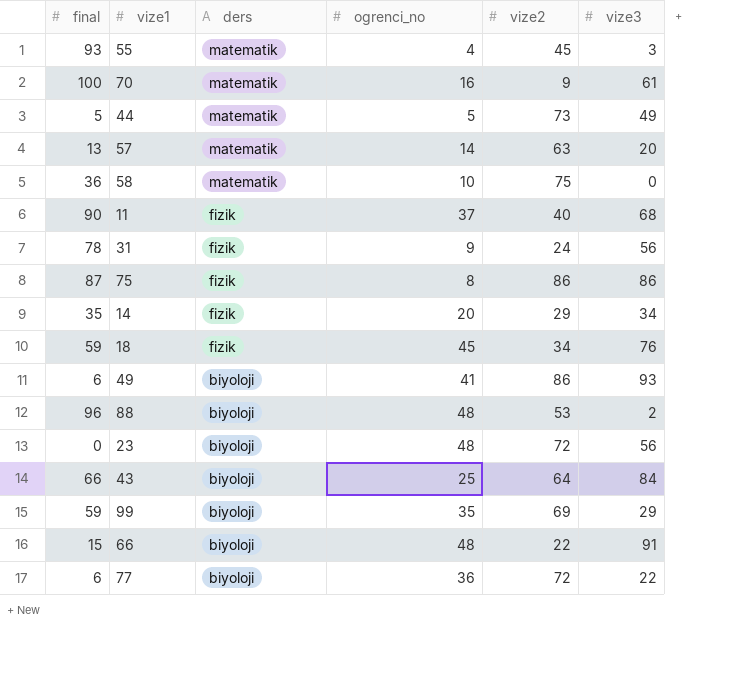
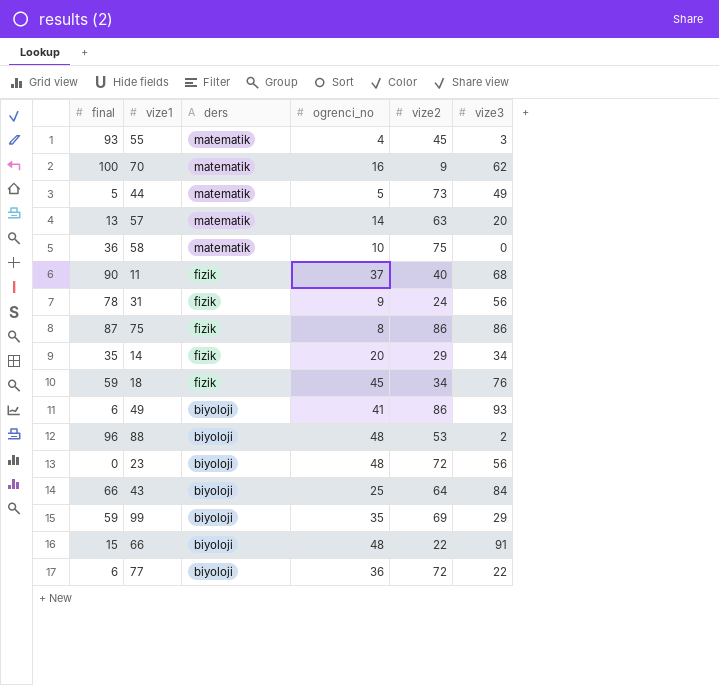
70 | vize3: 61 -> 62

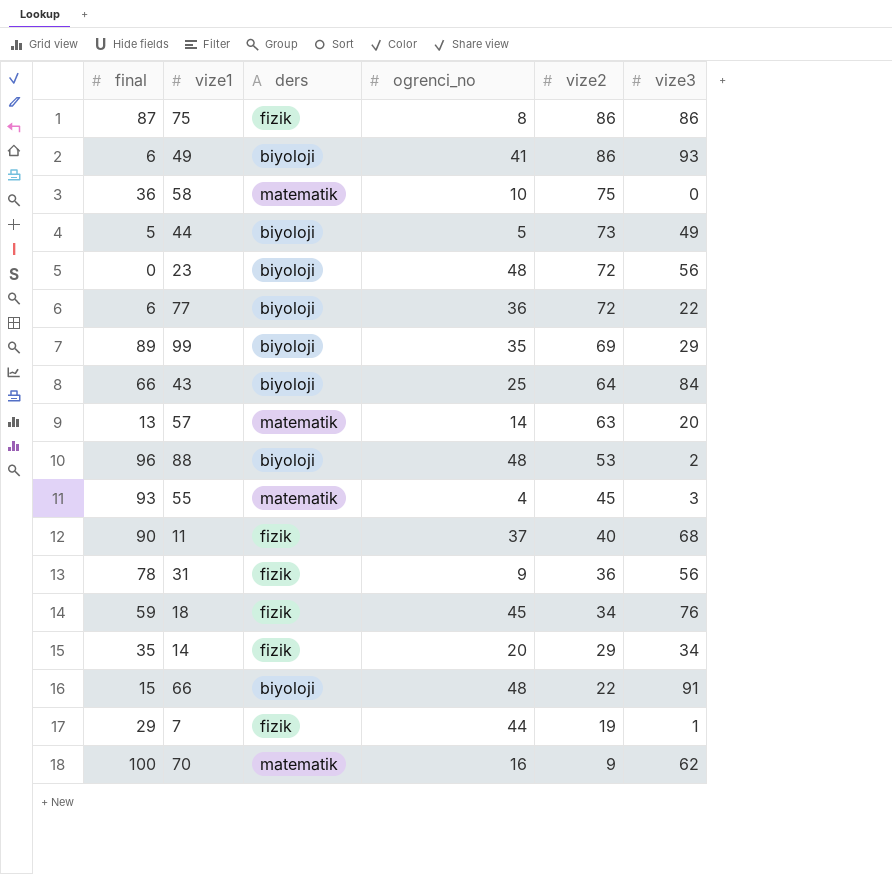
row order: ders descending -> vize2 descending
44 | ders: matematik -> biyoloji
99 | final: 59 -> 89
31 | vize2: 24 -> 36
row 7: none -> 29 | fizik | 44 | 19 | 1

